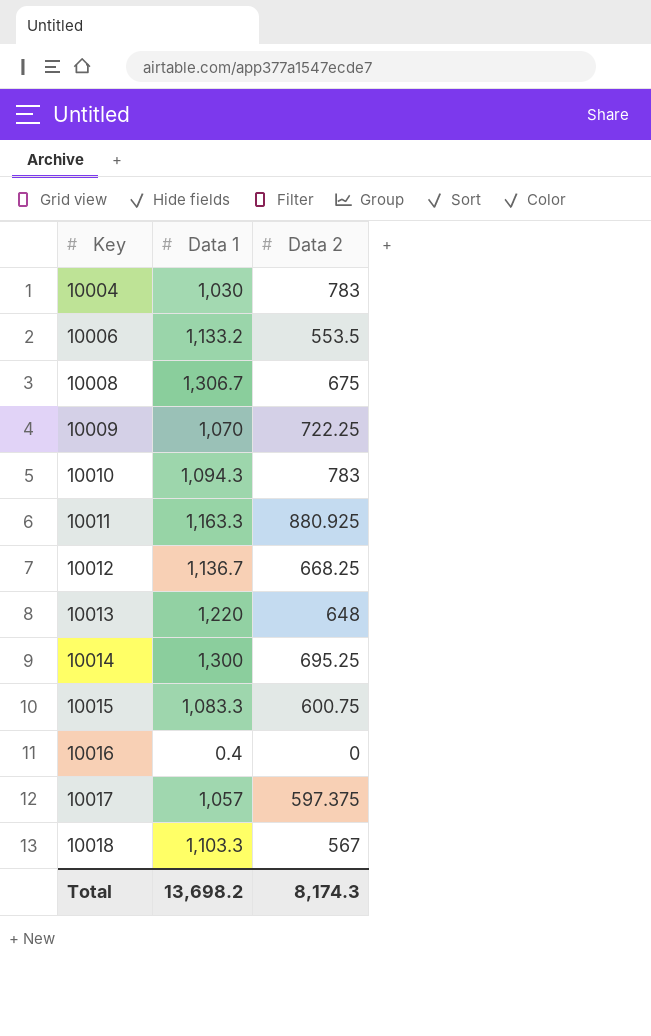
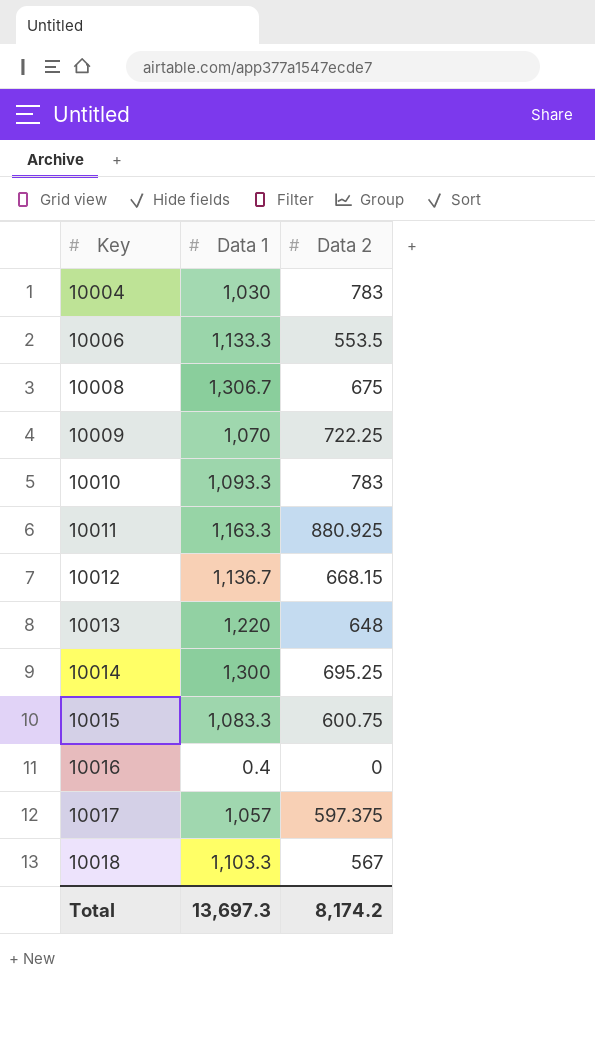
10006 | Data 1: 1,133.2 -> 1,133.3
10010 | Data 1: 1,094.3 -> 1,093.3
10012 | Data 2: 668.25 -> 668.15
Total | Data 1: 13,698.2 -> 13,697.3
Total | Data 2: 8,174.3 -> 8,174.2

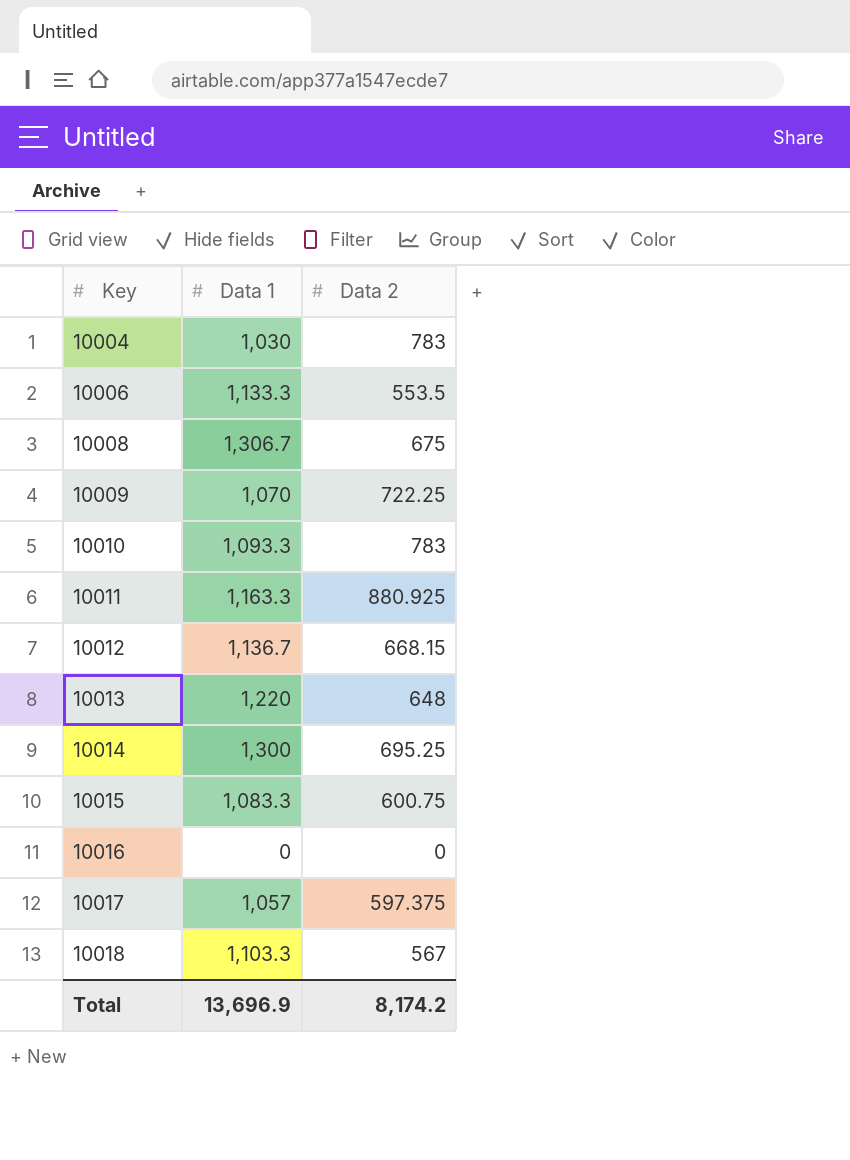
10016 | Data 1: 0.4 -> 0
Total | Data 1: 13,697.3 -> 13,696.9

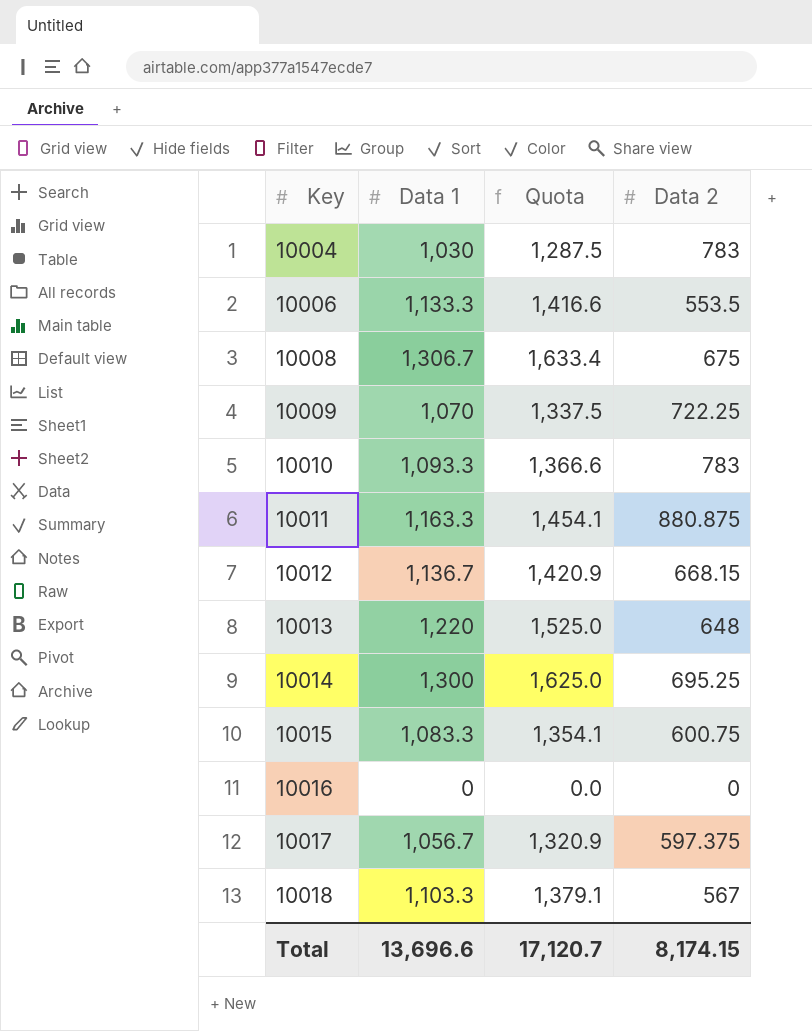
column Quota | formula: none -> [Data 1] * 1.25
10011 | Data 2: 880.925 -> 880.875
10017 | Data 1: 1,057 -> 1,056.7
Total | Data 1: 13,696.9 -> 13,696.6
Total | Data 2: 8,174.2 -> 8,174.15

